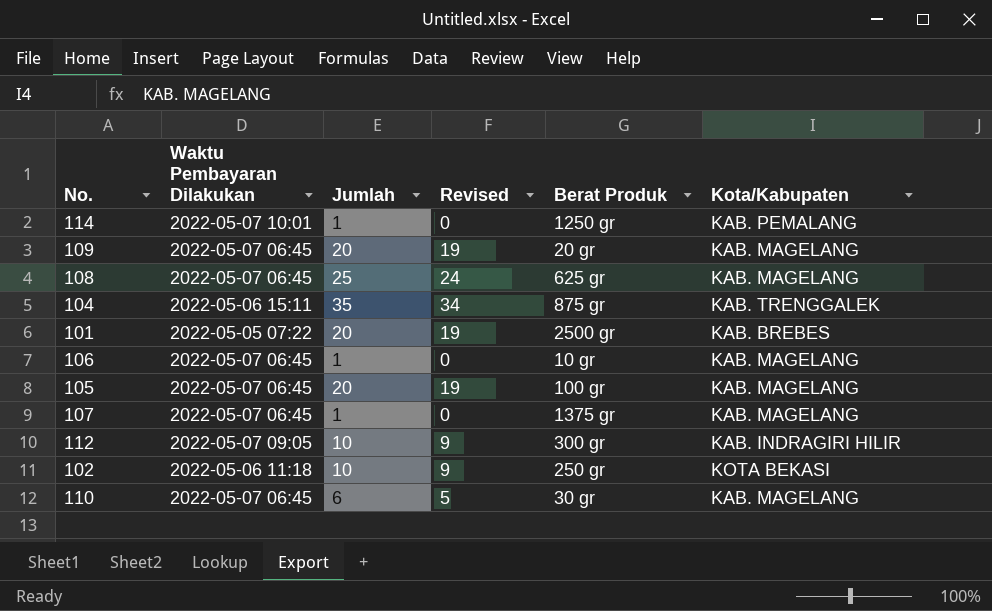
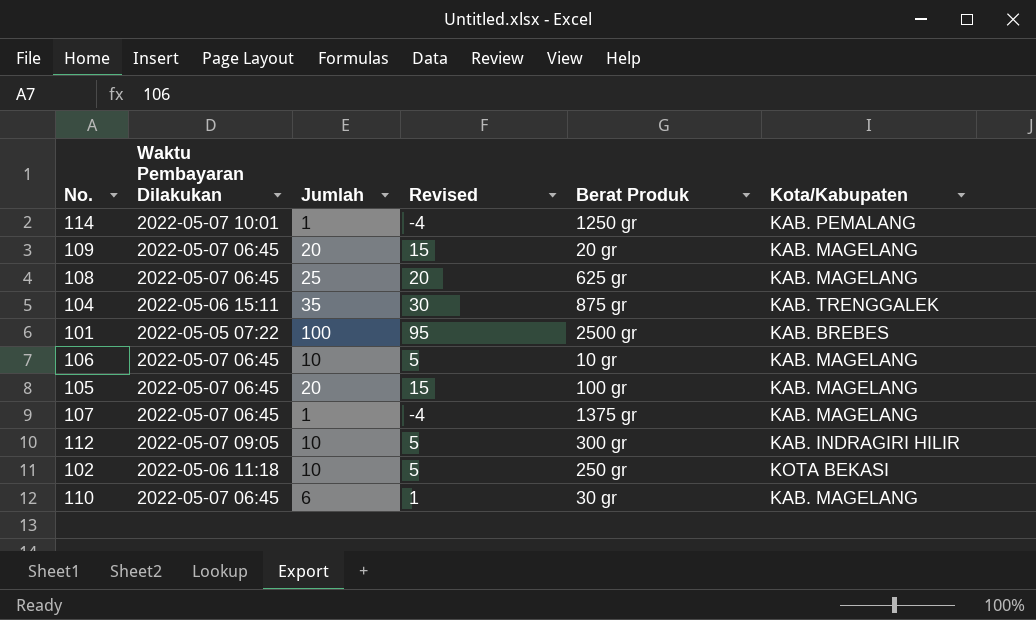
column Revised | formula: [Jumlah] - 1 -> [Jumlah] - 5
101 | Jumlah: 20 -> 100
106 | Jumlah: 1 -> 10

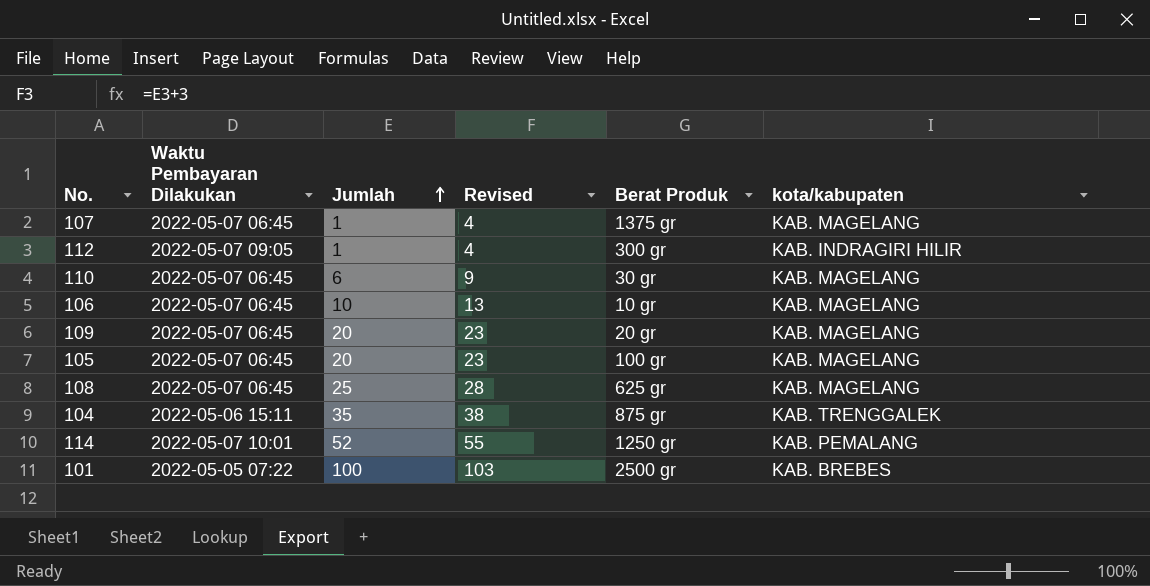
row order: none -> Jumlah ascending
column Revised | formula: [Jumlah] - 5 -> [Jumlah] + 3
column name: Kota/Kabupaten -> kota/kabupaten
row 102: 2022-05-06 11:18 | 10 | 5 | 250 gr | KOTA BEKASI -> none
112 | Jumlah: 10 -> 1
114 | Jumlah: 1 -> 52

